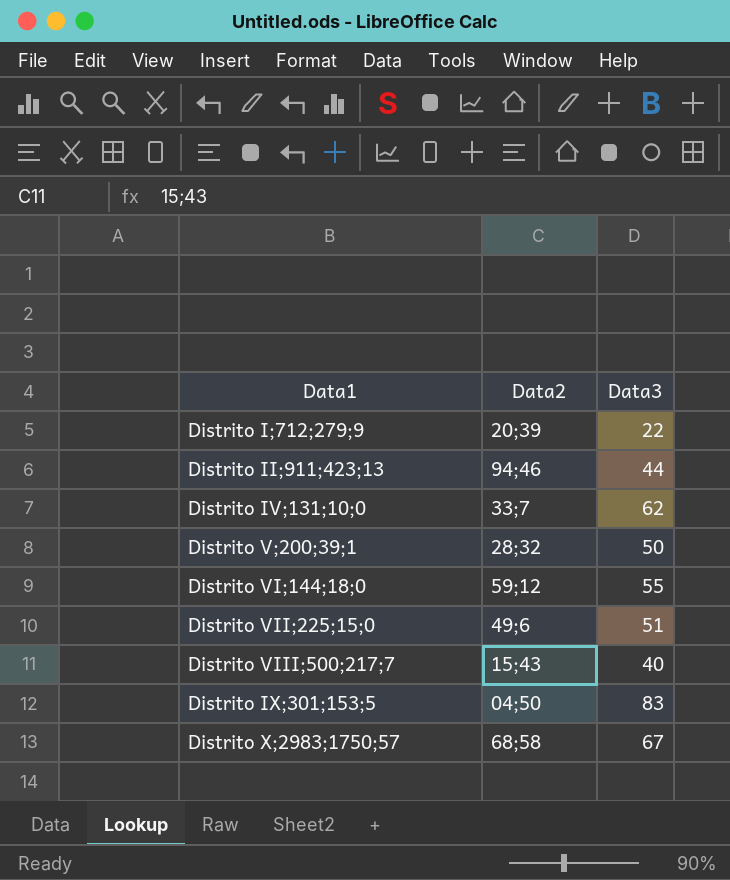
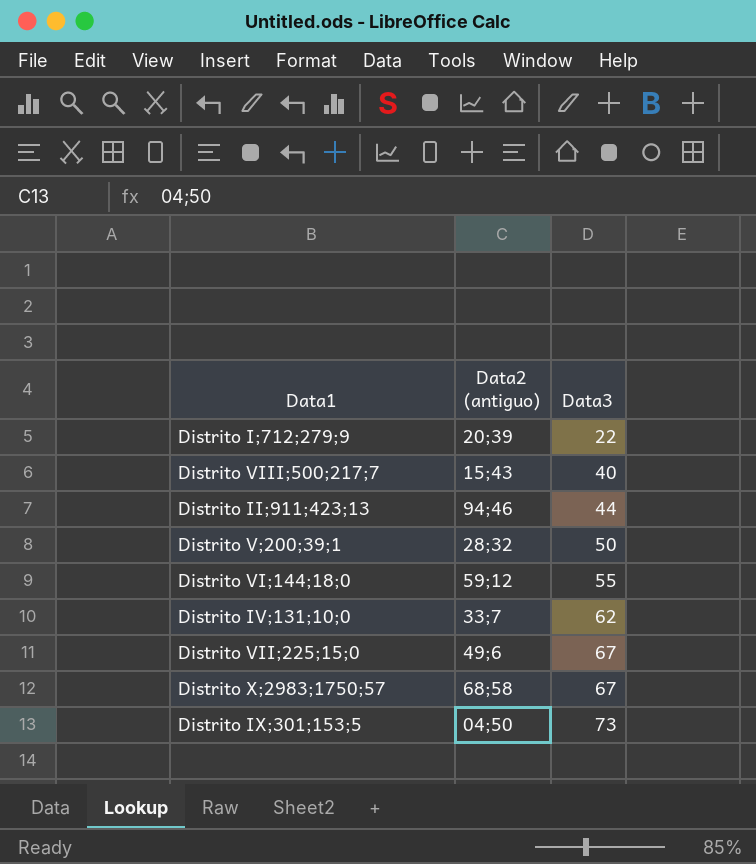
row order: none -> Data3 ascending
column name: Data2 -> Data2 (antiguo)
Distrito VII;225;15;0 | Data3: 51 -> 67
Distrito IX;301;153;5 | Data3: 83 -> 73

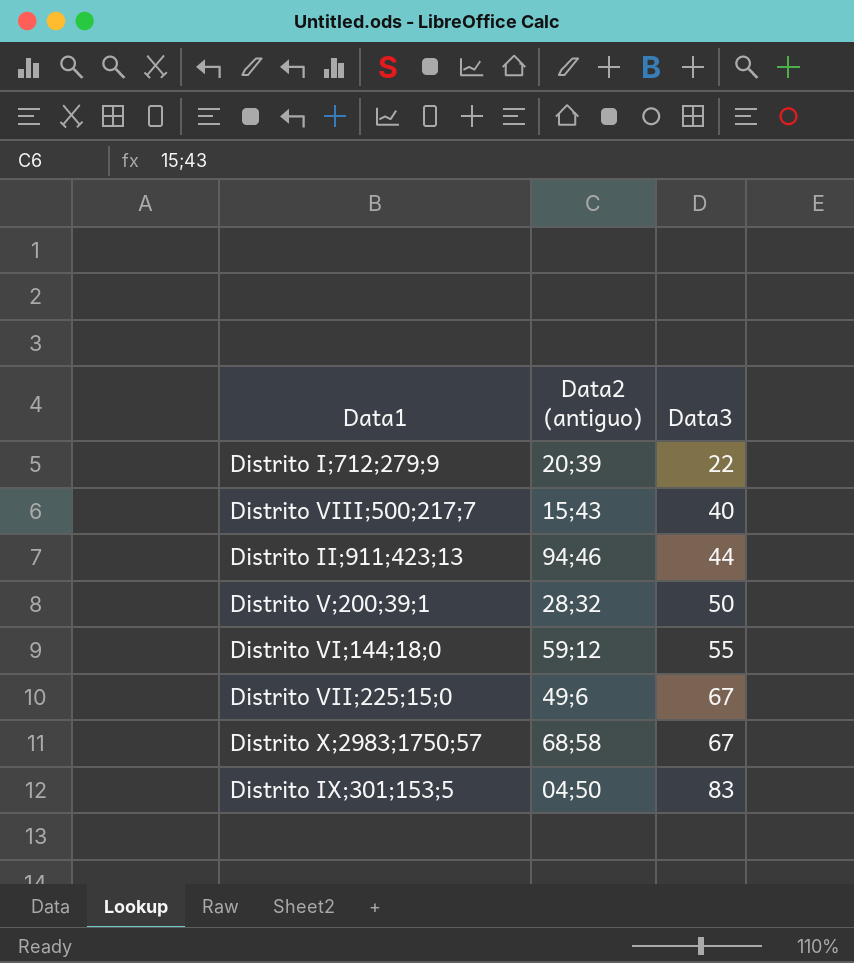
row Distrito IV;131;10;0: 33;7 | 62 -> none
Distrito IX;301;153;5 | Data3: 73 -> 83

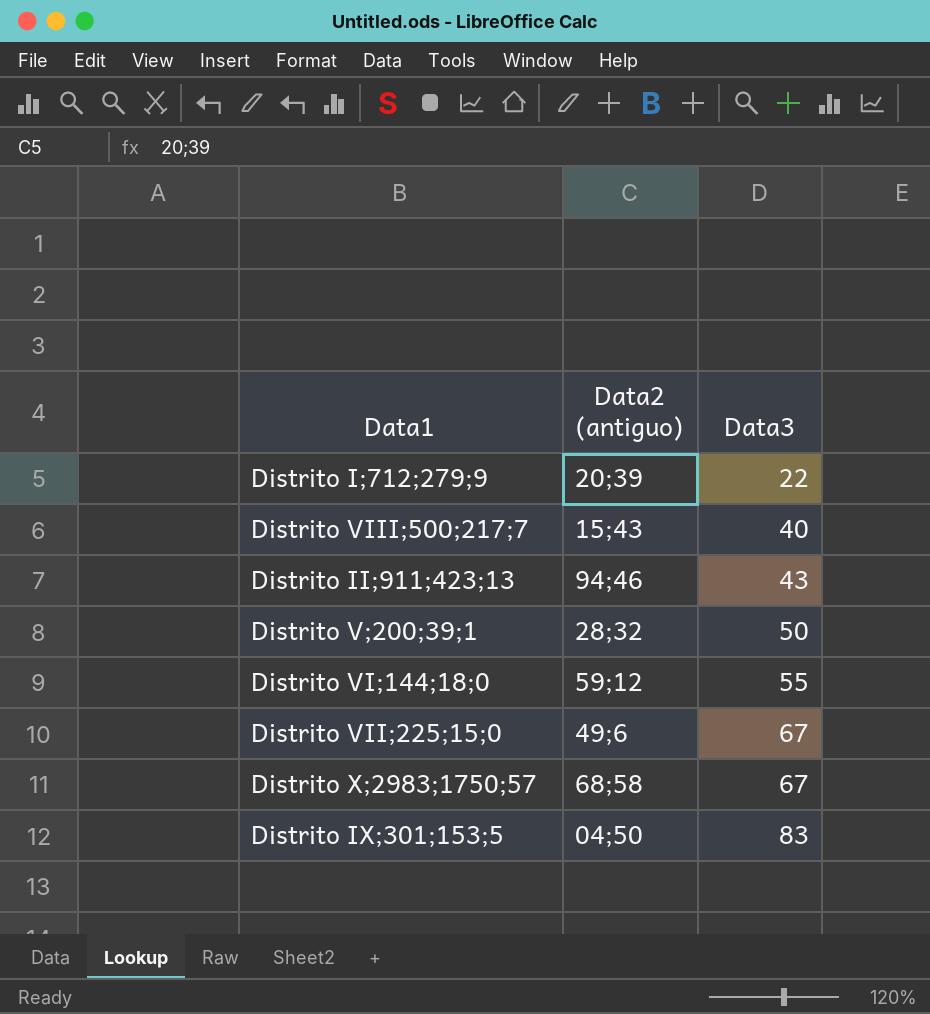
Distrito II;911;423;13 | Data3: 44 -> 43

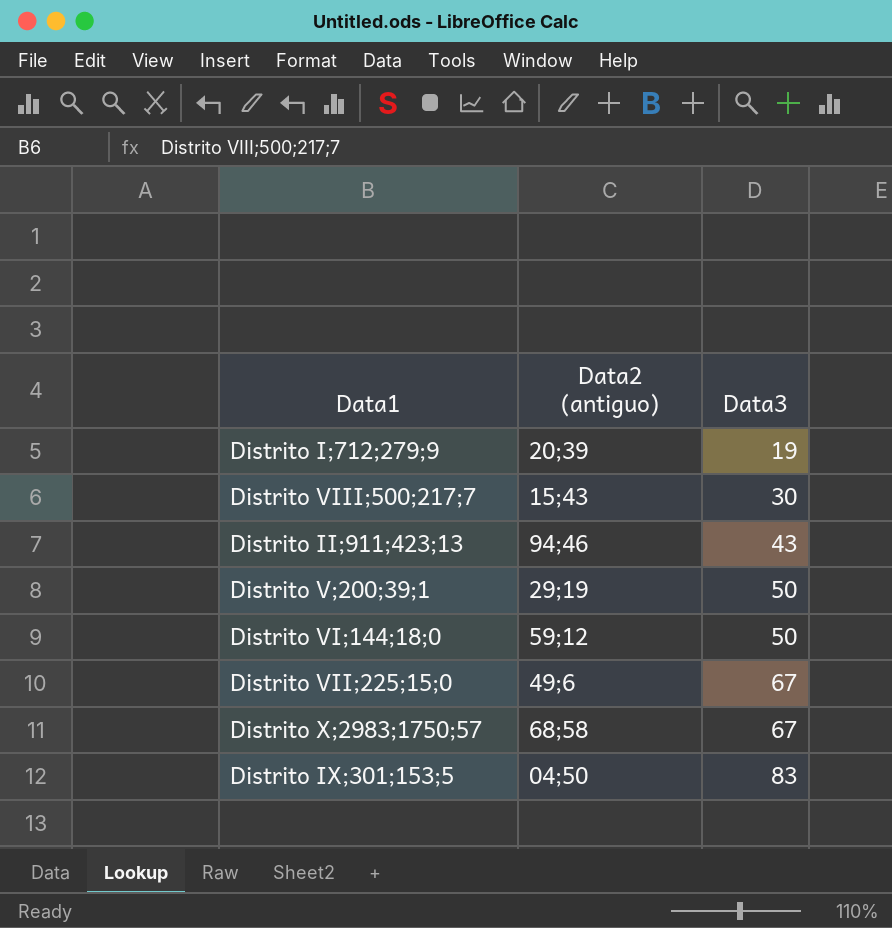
Distrito I;712;279;9 | Data3: 22 -> 19
Distrito VIII;500;217;7 | Data3: 40 -> 30
Distrito V;200;39;1 | Data2 (antiguo): 28;32 -> 29;19
Distrito VI;144;18;0 | Data3: 55 -> 50

